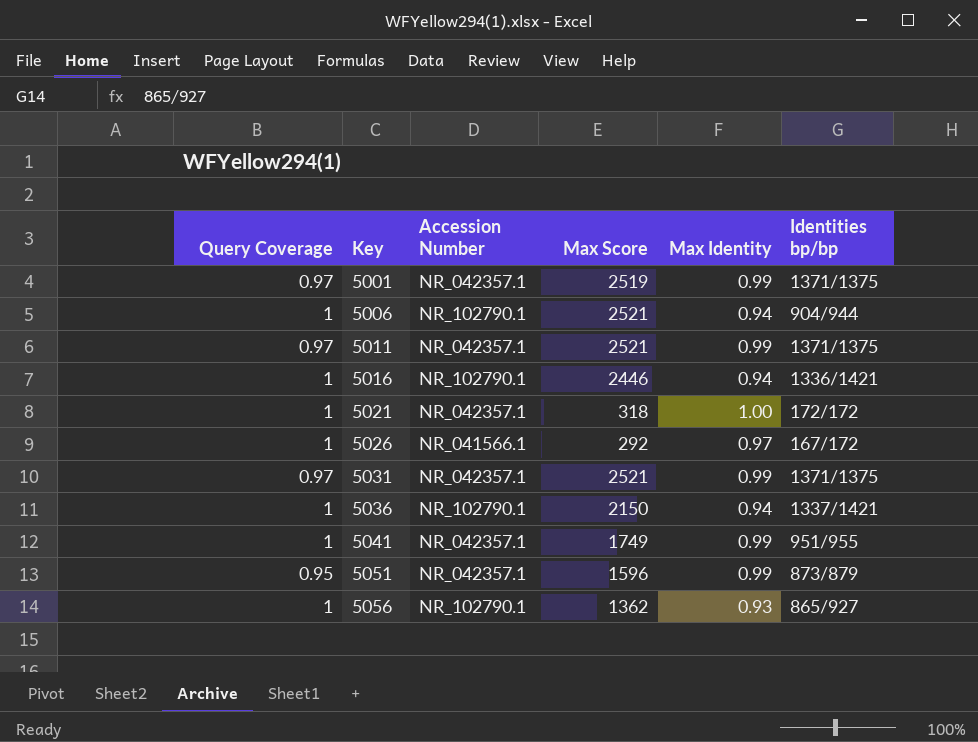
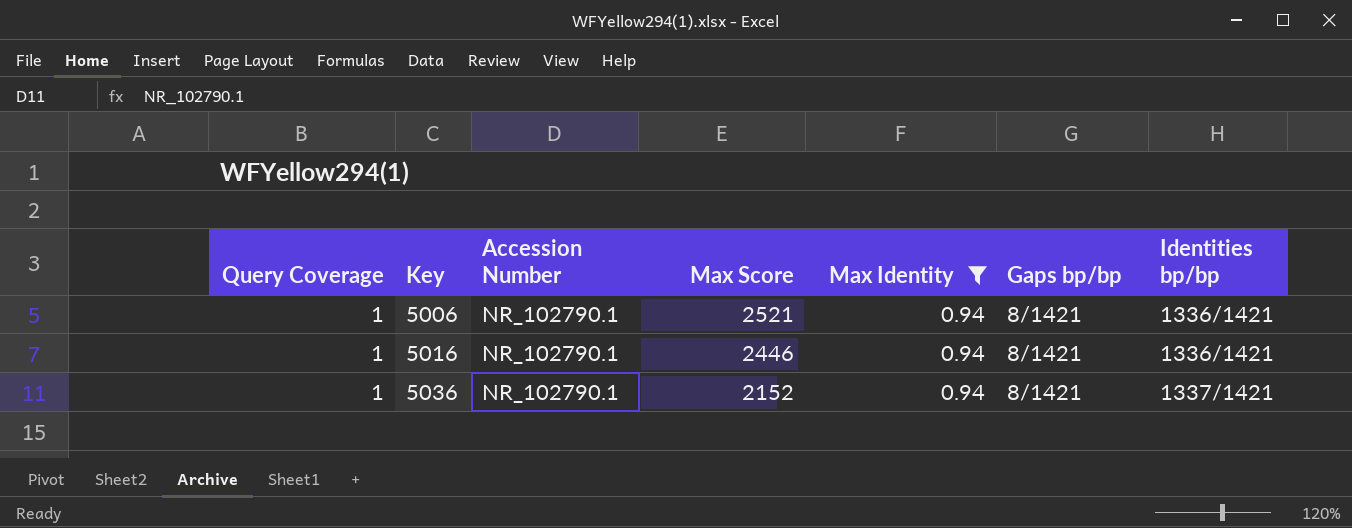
filter: none -> Max Identity = 0.94
column Gaps bp/bp | position: none -> 6
5006 | Identities bp/bp: 904/944 -> 1336/1421
5036 | Max Score: 2150 -> 2152

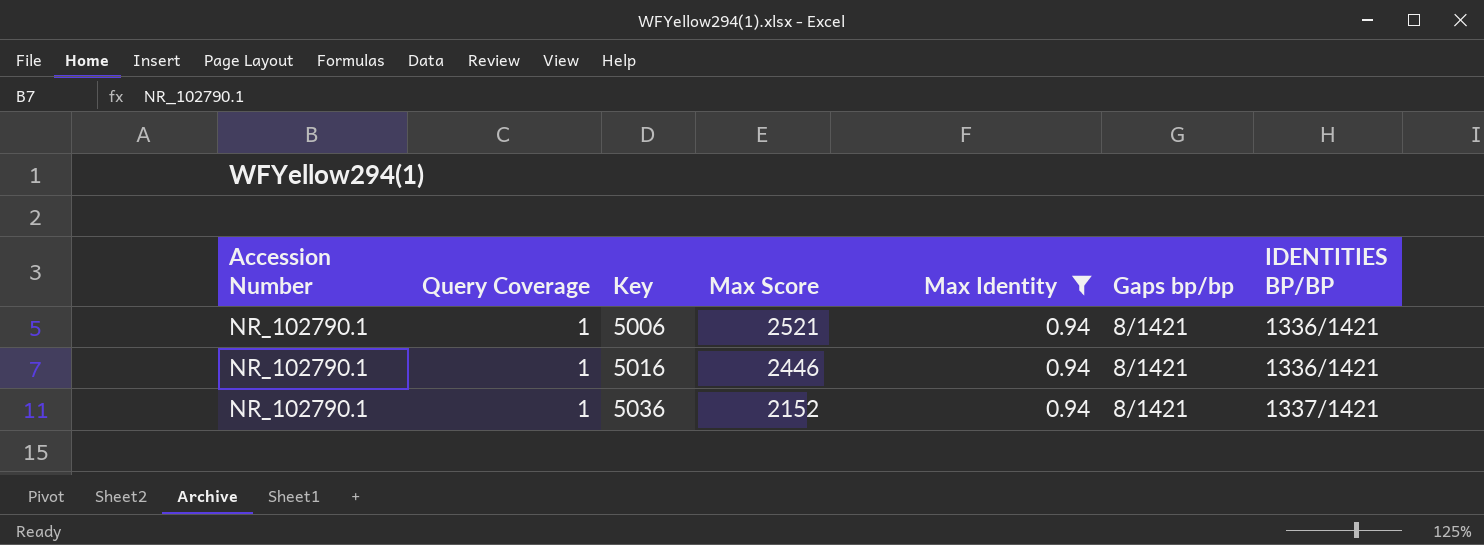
column Accession Number | position: 3 -> 1
column name: Identities bp/bp -> IDENTITIES BP/BP

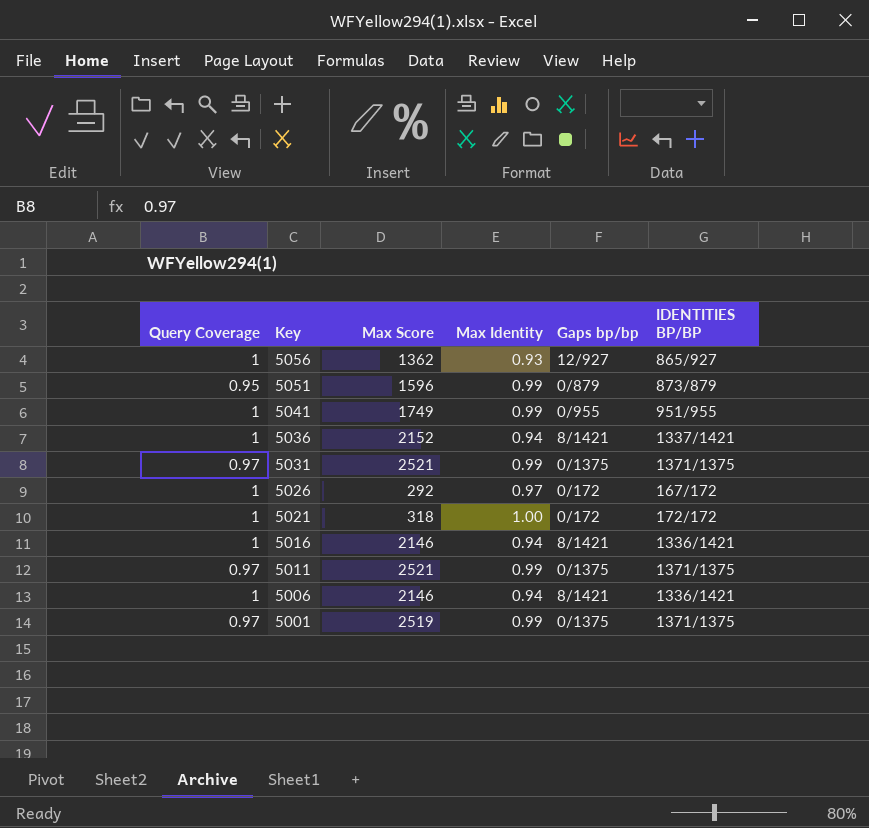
filter: Max Identity = 0.94 -> none
row order: Key ascending -> Key descending
column Accession Number | position: 1 -> none
5016 | Max Score: 2446 -> 2146
5006 | Max Score: 2521 -> 2146

